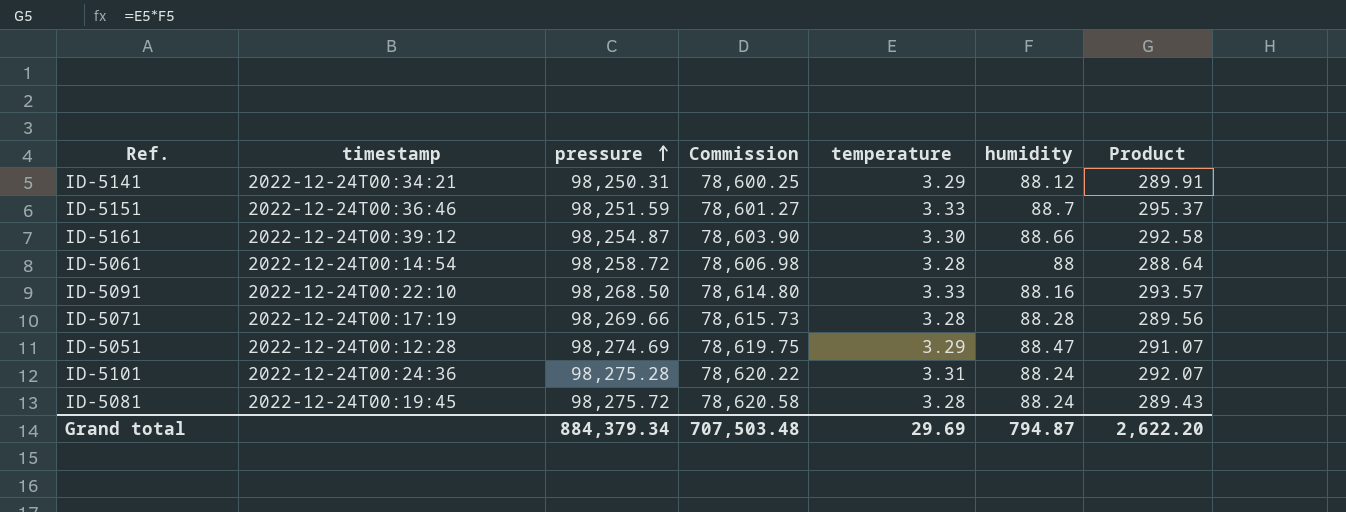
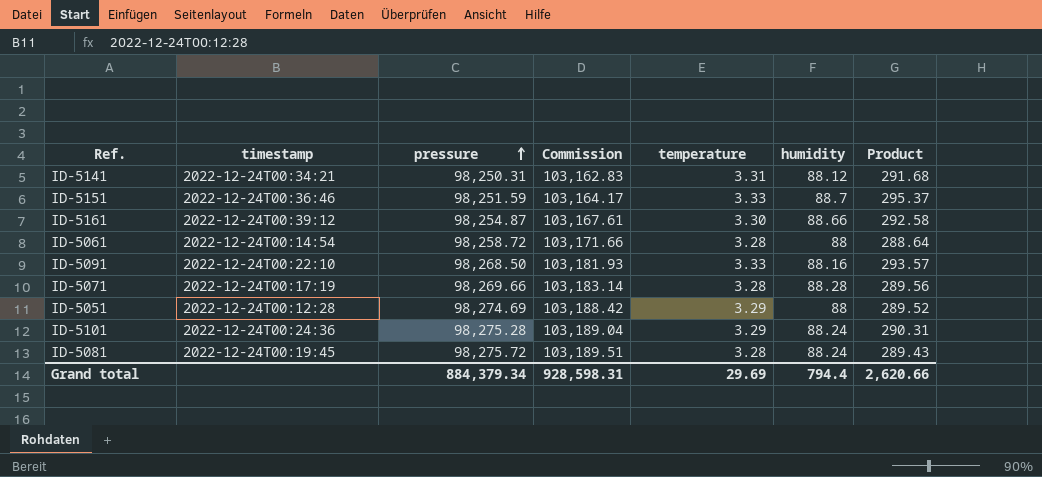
column Commission | formula: [pressure] * 0.8 -> [pressure] * 1.05
ID-5141 | temperature: 3.29 -> 3.31
ID-5141 | Product: 289.91 -> 291.68
ID-5051 | humidity: 88.47 -> 88
ID-5051 | Product: 291.07 -> 289.52
ID-5101 | temperature: 3.31 -> 3.29
ID-5101 | Product: 292.07 -> 290.31
Grand total | Commission: 707,503.48 -> 928,598.31
Grand total | humidity: 794.87 -> 794.4
Grand total | Product: 2,622.20 -> 2,620.66

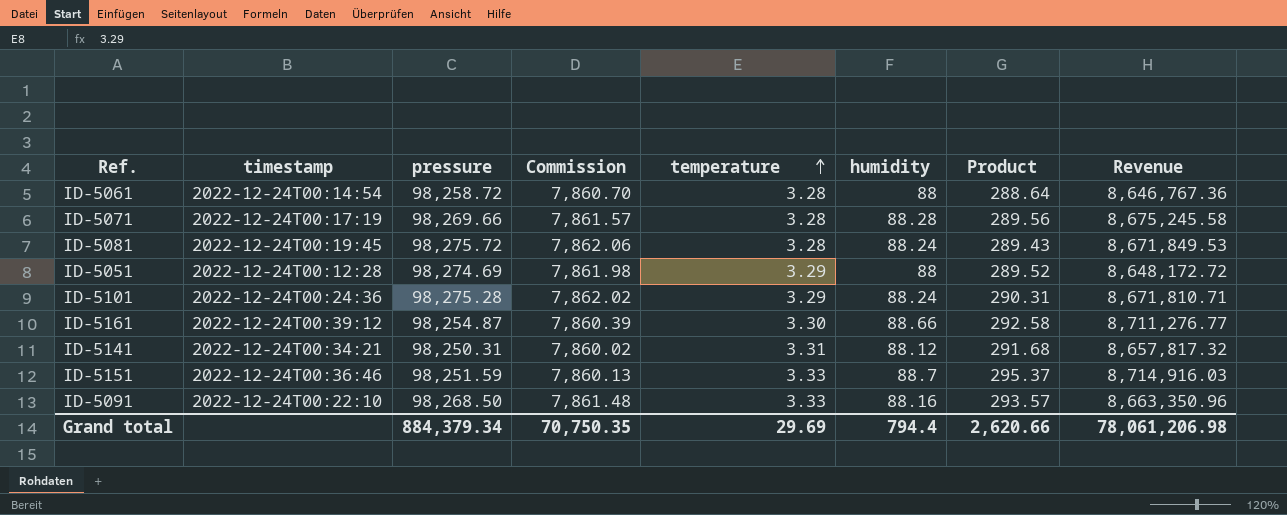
row order: pressure ascending -> temperature ascending
column Commission | formula: [pressure] * 1.05 -> [pressure] * 0.08
column Revenue | formula: none -> [pressure] * [humidity]
Grand total | Commission: 928,598.31 -> 70,750.35

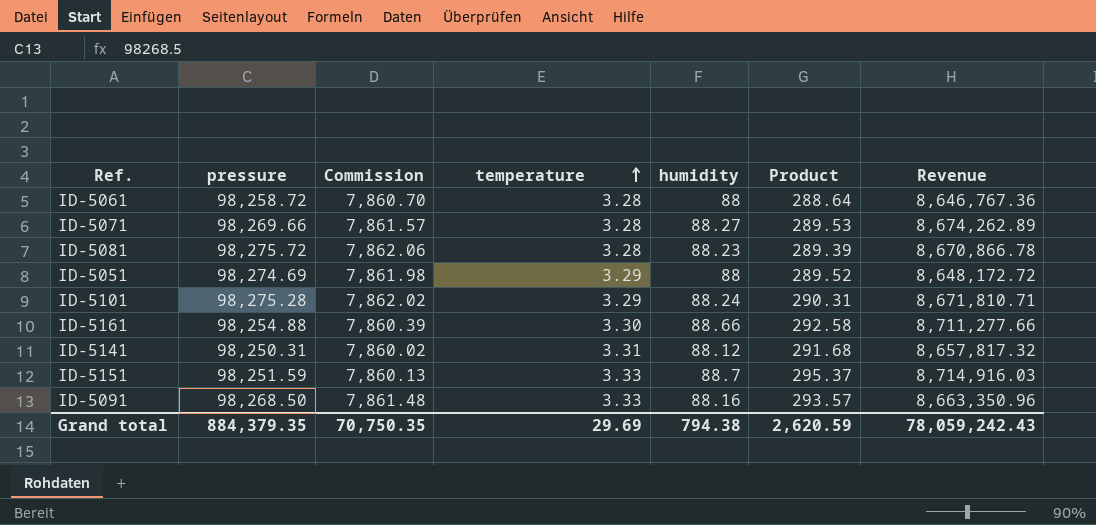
column timestamp | position: 2 -> none
ID-5071 | humidity: 88.28 -> 88.27
ID-5071 | Product: 289.56 -> 289.53
ID-5071 | Revenue: 8,675,245.58 -> 8,674,262.89
ID-5081 | humidity: 88.24 -> 88.23
ID-5081 | Product: 289.43 -> 289.39
ID-5081 | Revenue: 8,671,849.53 -> 8,670,866.78
ID-5161 | pressure: 98,254.87 -> 98,254.88
ID-5161 | Revenue: 8,711,276.77 -> 8,711,277.66
Grand total | pressure: 884,379.34 -> 884,379.35
Grand total | humidity: 794.4 -> 794.38
Grand total | Product: 2,620.66 -> 2,620.59
Grand total | Revenue: 78,061,206.98 -> 78,059,242.43

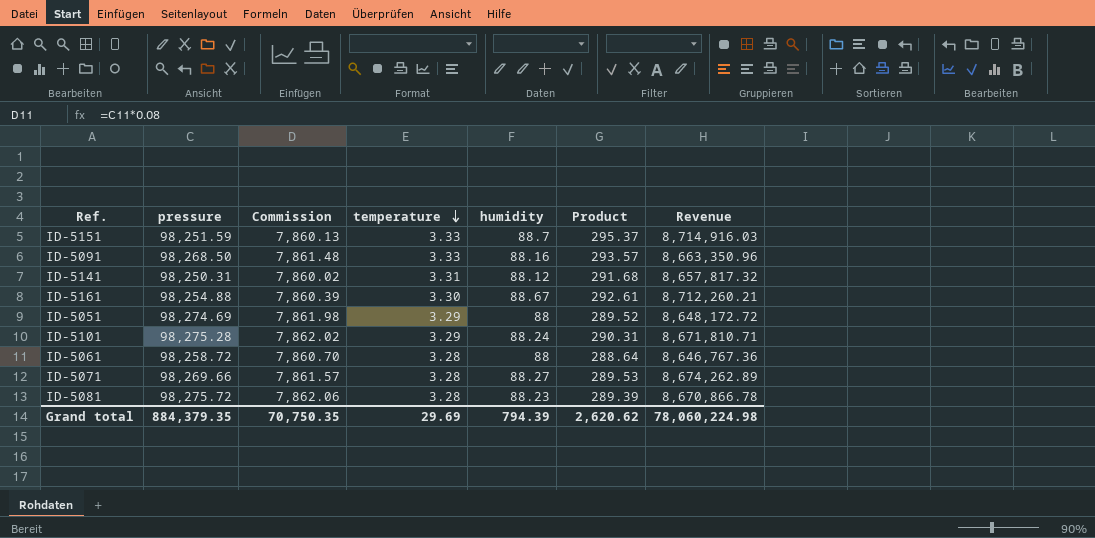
row order: temperature ascending -> temperature descending
ID-5161 | humidity: 88.66 -> 88.67
ID-5161 | Product: 292.58 -> 292.61
ID-5161 | Revenue: 8,711,277.66 -> 8,712,260.21
Grand total | humidity: 794.38 -> 794.39
Grand total | Product: 2,620.59 -> 2,620.62
Grand total | Revenue: 78,059,242.43 -> 78,060,224.98

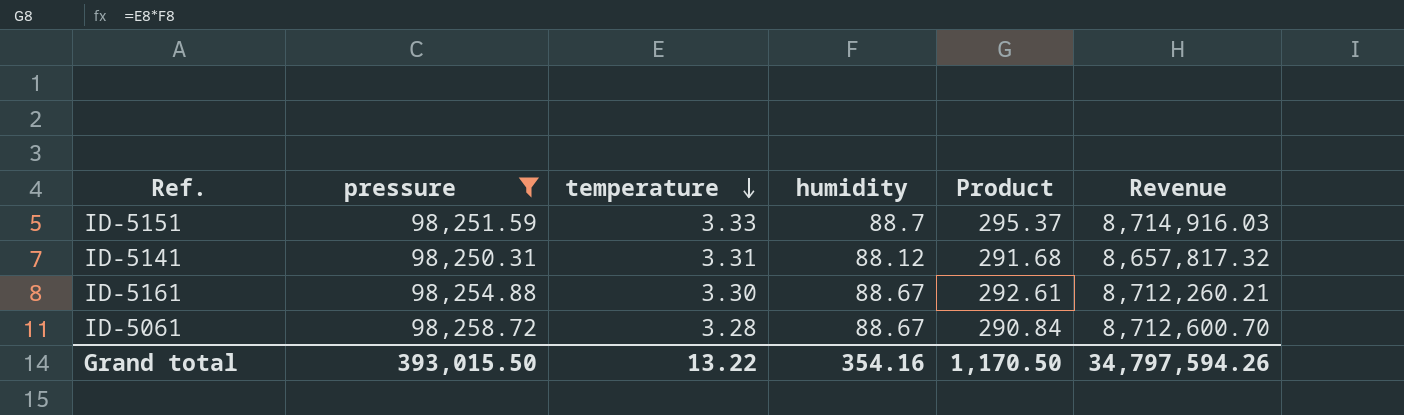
filter: none -> pressure <= 98,258.72
column Commission | formula: [pressure] * 0.08 -> none
ID-5061 | humidity: 88 -> 88.67
ID-5061 | Product: 288.64 -> 290.84
ID-5061 | Revenue: 8,646,767.36 -> 8,712,600.70
Grand total | pressure: 884,379.35 -> 393,015.50
Grand total | temperature: 29.69 -> 13.22
Grand total | humidity: 794.39 -> 354.16
Grand total | Product: 2,620.62 -> 1,170.50
Grand total | Revenue: 78,060,224.98 -> 34,797,594.26

